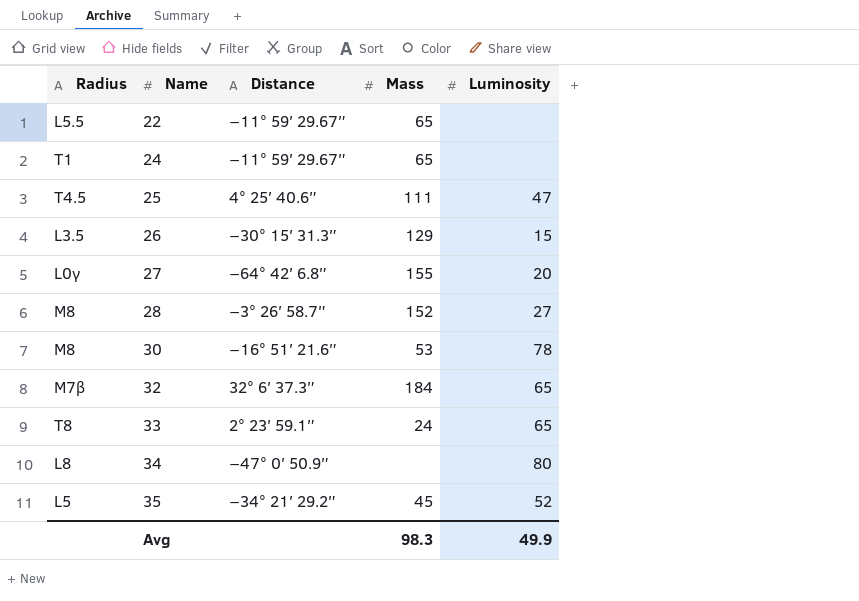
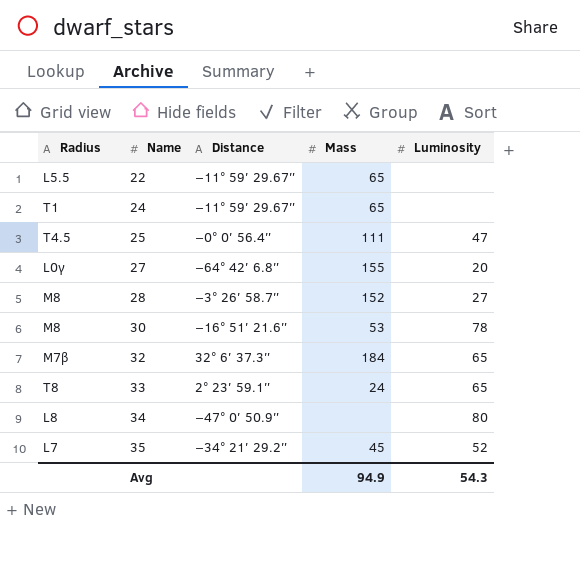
row 26: L3.5 | −30° 15′ 31.3″ | 129 | 15 -> none
25 | Distance: 4° 25′ 40.6″ -> −0° 0′ 56.4″
35 | Radius: L5 -> L7
Avg | Mass: 98.3 -> 94.9
Avg | Luminosity: 49.9 -> 54.3

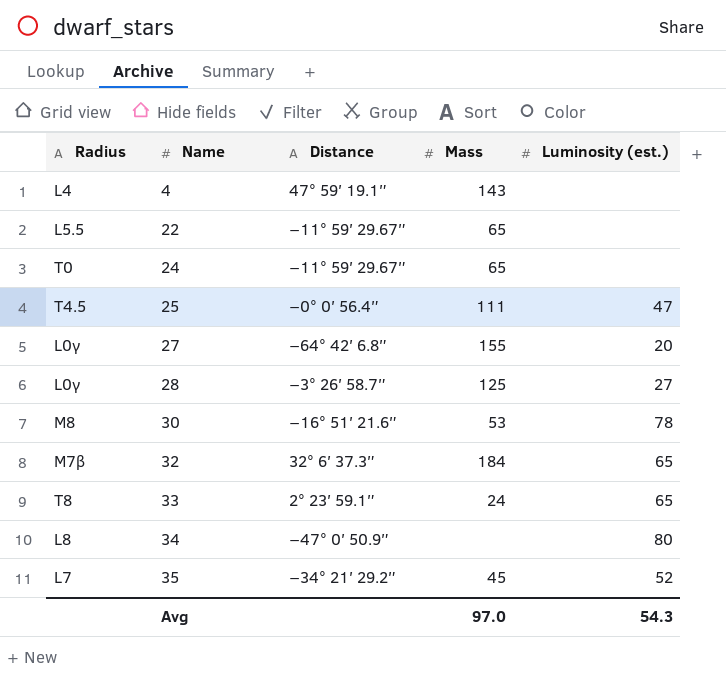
column name: Luminosity -> Luminosity (est.)
row 4: none -> L4 | 47° 59′ 19.1″ | 143 | none
24 | Radius: T1 -> T0
28 | Radius: M8 -> L0γ
28 | Mass: 152 -> 125
Avg | Mass: 94.9 -> 97.0

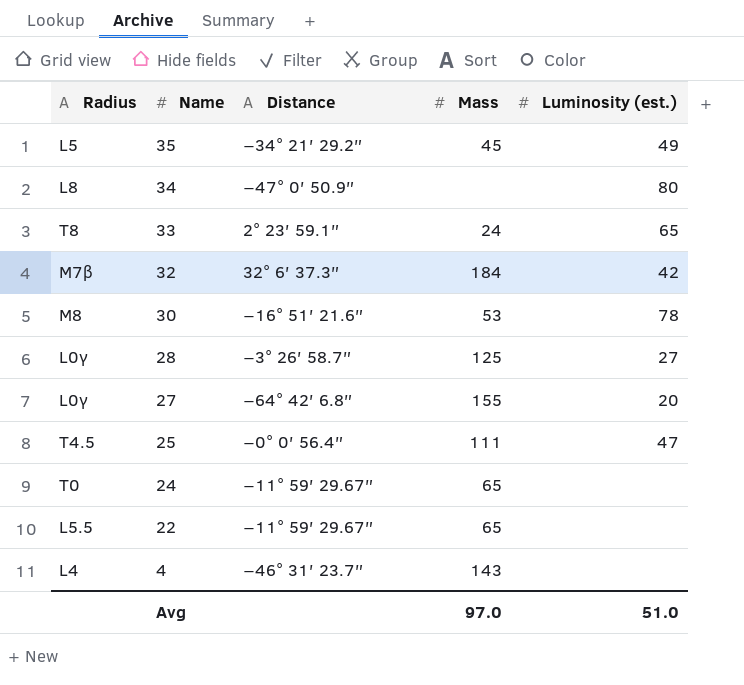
row order: Name ascending -> Name descending
35 | Radius: L7 -> L5
35 | Luminosity (est.): 52 -> 49
32 | Luminosity (est.): 65 -> 42
4 | Distance: 47° 59′ 19.1″ -> −46° 31′ 23.7″
Avg | Luminosity (est.): 54.3 -> 51.0

